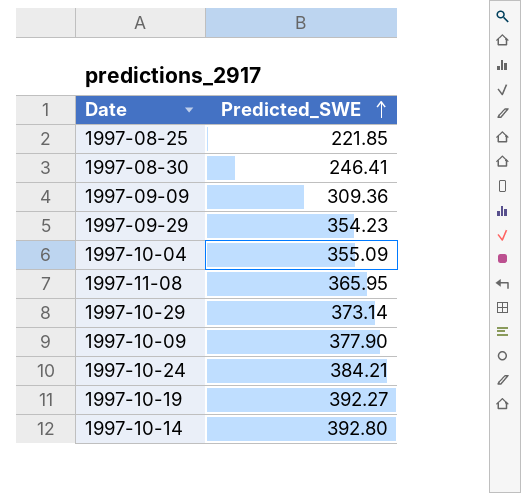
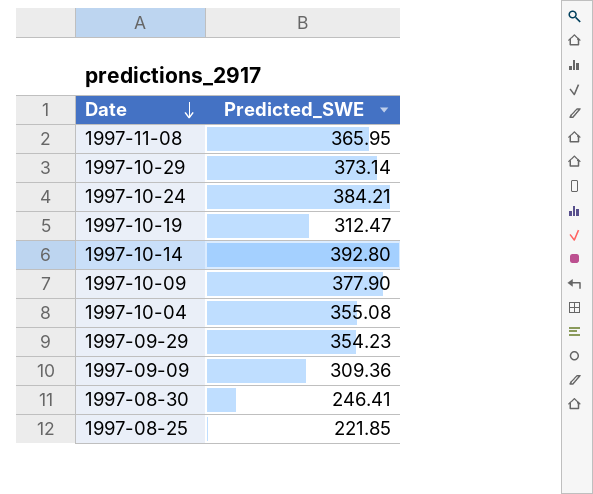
row order: Predicted_SWE ascending -> Date descending
1997-10-19 | Predicted_SWE: 392.27 -> 312.47
1997-10-04 | Predicted_SWE: 355.09 -> 355.08

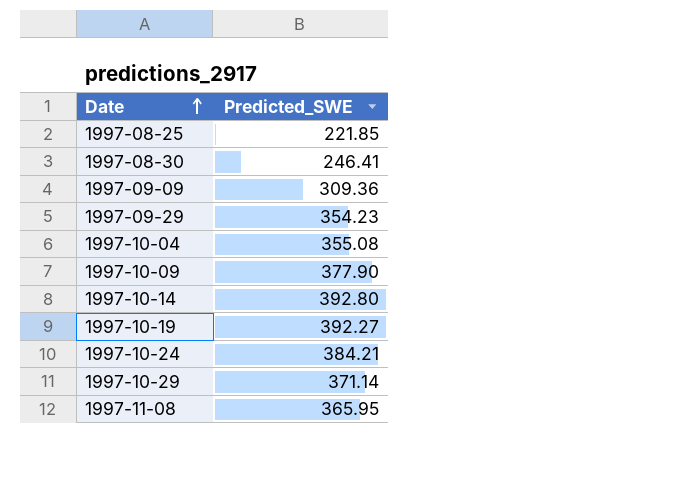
row order: Date descending -> Date ascending
1997-10-19 | Predicted_SWE: 312.47 -> 392.27
1997-10-29 | Predicted_SWE: 373.14 -> 371.14

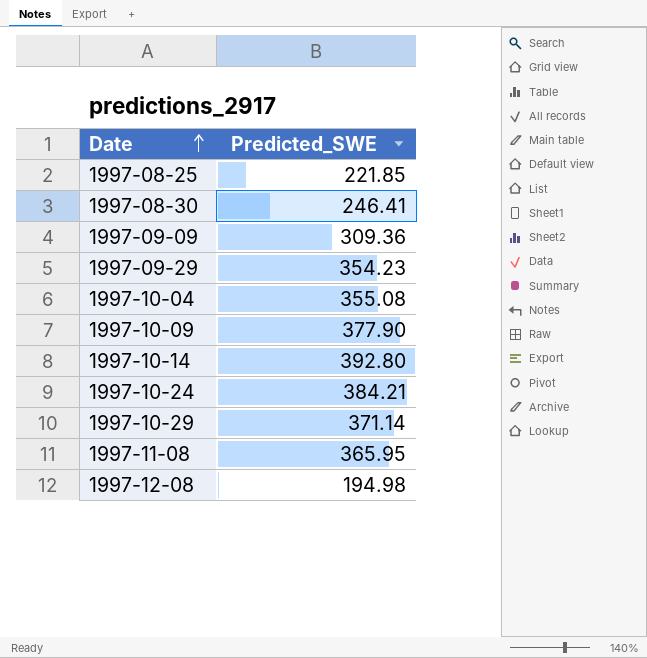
row 1997-10-19: 392.27 -> none
row 1997-12-08: none -> 194.98

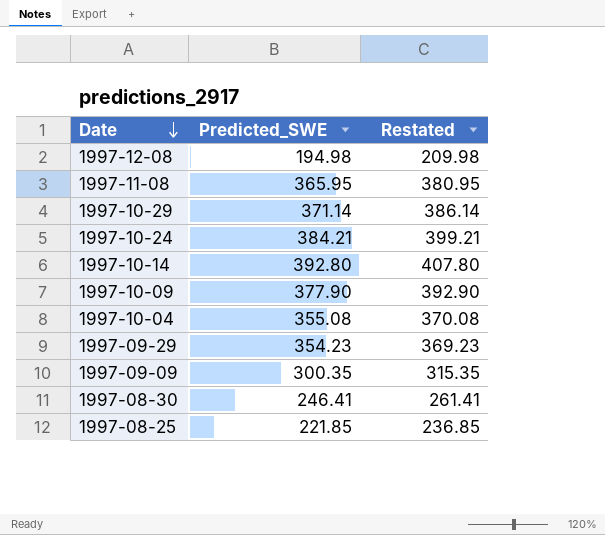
row order: Date ascending -> Date descending
column Restated | formula: none -> [Predicted_SWE] + 15
1997-09-09 | Predicted_SWE: 309.36 -> 300.35

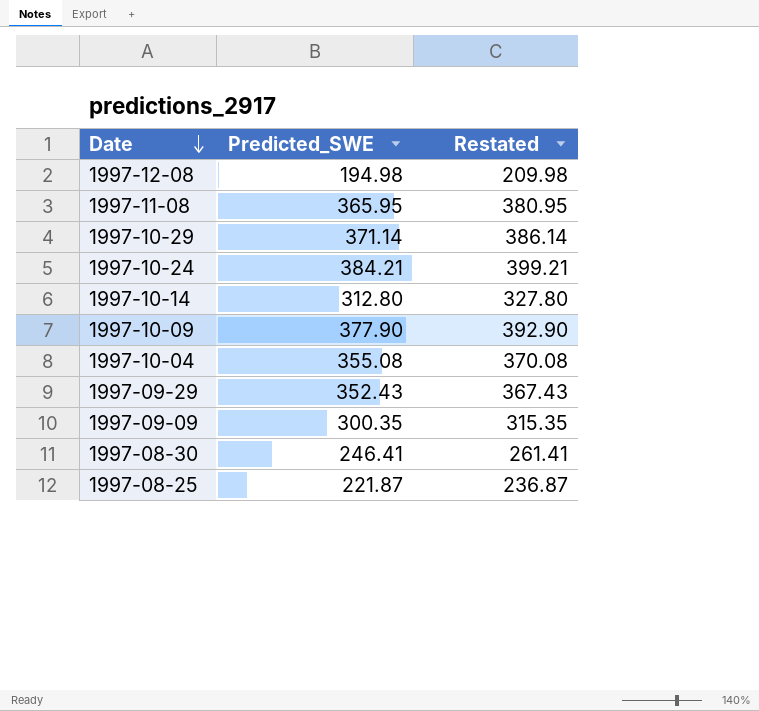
1997-10-14 | Predicted_SWE: 392.80 -> 312.80
1997-10-14 | Restated: 407.80 -> 327.80
1997-09-29 | Predicted_SWE: 354.23 -> 352.43
1997-09-29 | Restated: 369.23 -> 367.43
1997-08-25 | Predicted_SWE: 221.85 -> 221.87
1997-08-25 | Restated: 236.85 -> 236.87

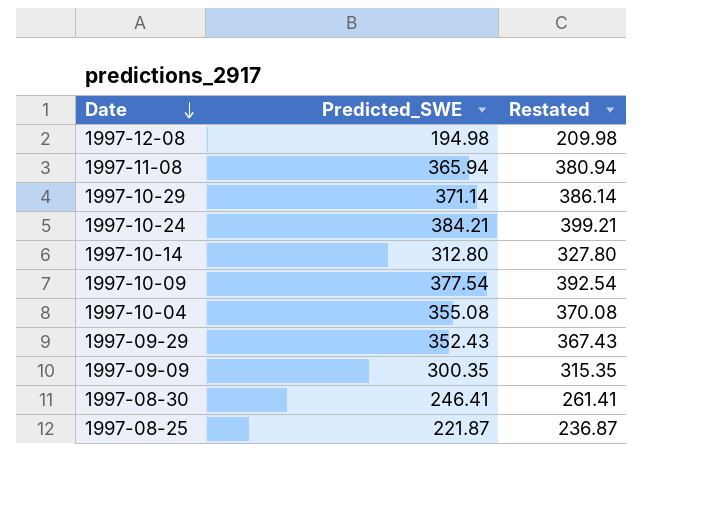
1997-11-08 | Predicted_SWE: 365.95 -> 365.94
1997-11-08 | Restated: 380.95 -> 380.94
1997-10-09 | Predicted_SWE: 377.90 -> 377.54
1997-10-09 | Restated: 392.90 -> 392.54

